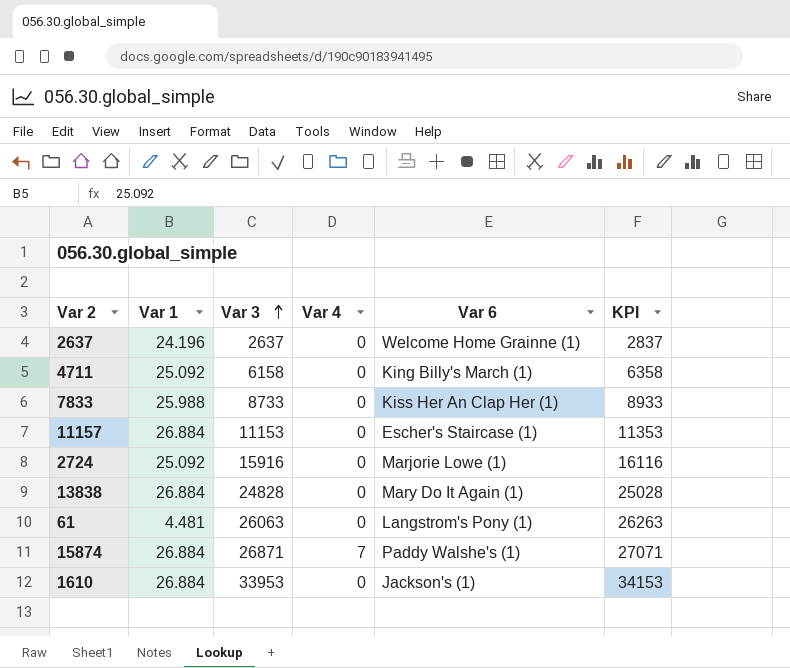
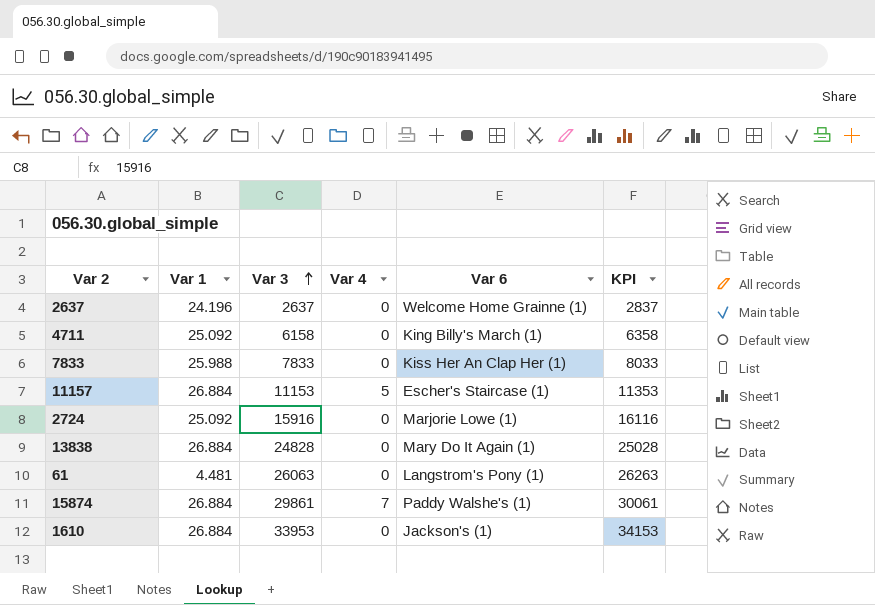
7833 | Var 3: 8733 -> 7833
7833 | KPI: 8933 -> 8033
11157 | Var 4: 0 -> 5
15874 | Var 3: 26871 -> 29861
15874 | KPI: 27071 -> 30061

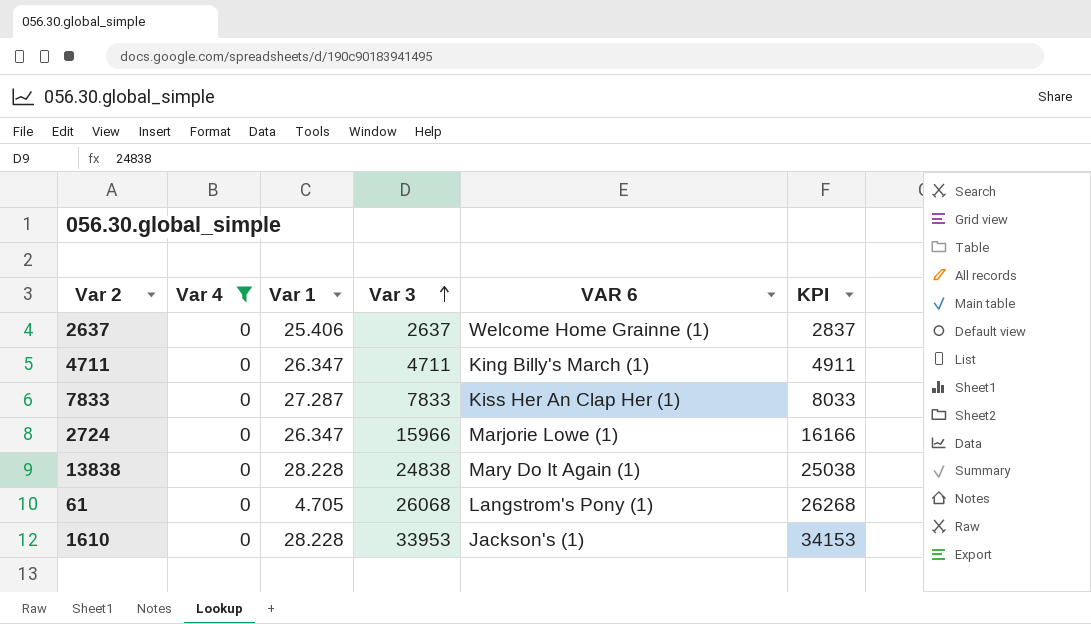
filter: none -> Var 4 = 0
column Var 4 | position: 4 -> 2
column name: Var 6 -> VAR 6
2637 | Var 1: 24.196 -> 25.406
4711 | Var 1: 25.092 -> 26.347
4711 | Var 3: 6158 -> 4711
4711 | KPI: 6358 -> 4911
7833 | Var 1: 25.988 -> 27.287
2724 | Var 1: 25.092 -> 26.347
2724 | Var 3: 15916 -> 15966
2724 | KPI: 16116 -> 16166
13838 | Var 1: 26.884 -> 28.228
13838 | Var 3: 24828 -> 24838
13838 | KPI: 25028 -> 25038
61 | Var 1: 4.481 -> 4.705
61 | Var 3: 26063 -> 26068
61 | KPI: 26263 -> 26268
1610 | Var 1: 26.884 -> 28.228

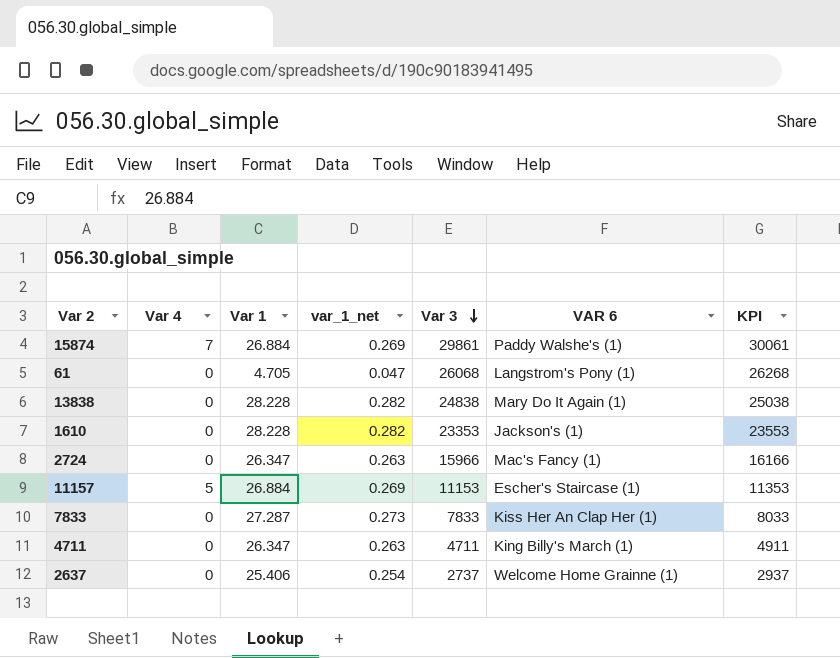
filter: Var 4 = 0 -> none
row order: Var 3 ascending -> Var 3 descending
column var_1_net | formula: none -> [Var 1] * 0.01
1610 | Var 3: 33953 -> 23353
1610 | KPI: 34153 -> 23553
2724 | VAR 6: Marjorie Lowe (1) -> Mac's Fancy (1)
2637 | Var 3: 2637 -> 2737
2637 | KPI: 2837 -> 2937

